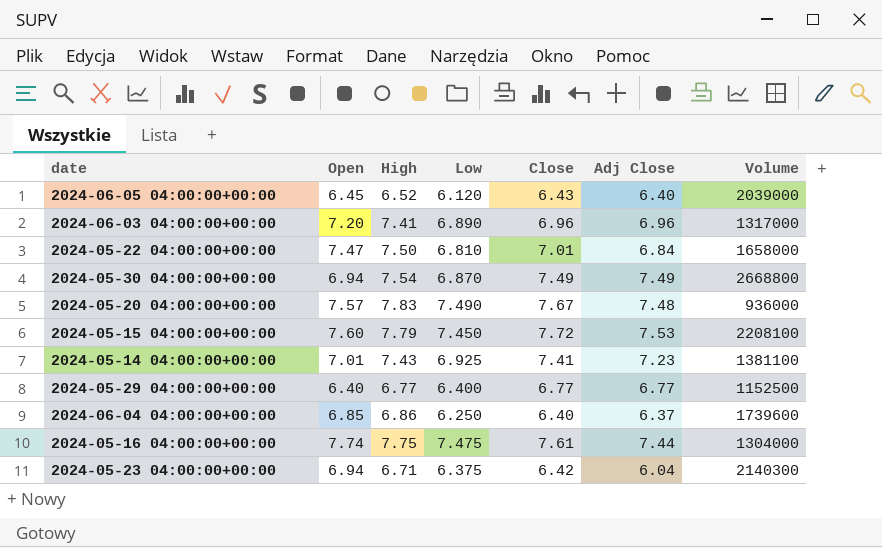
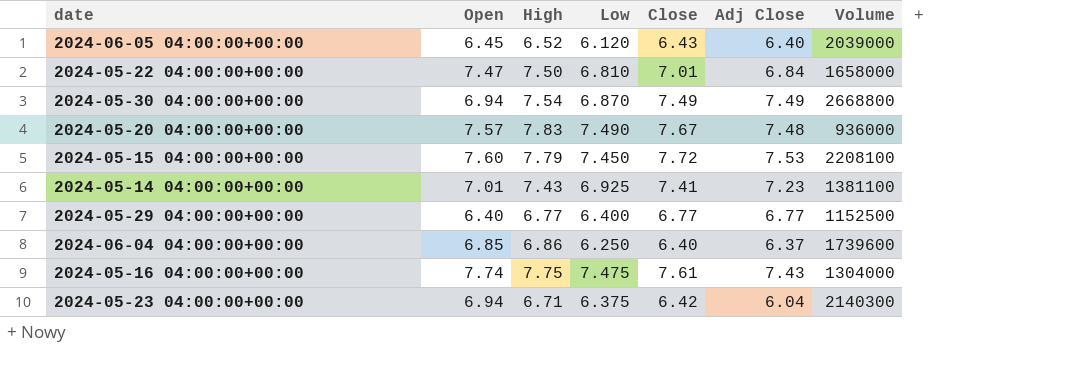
row 2024-06-03 04:00:00+00:00: 7.20 | 7.41 | 6.890 | 6.96 | 6.96 | 1317000 -> none
2024-05-16 04:00:00+00:00 | Adj Close: 7.44 -> 7.43

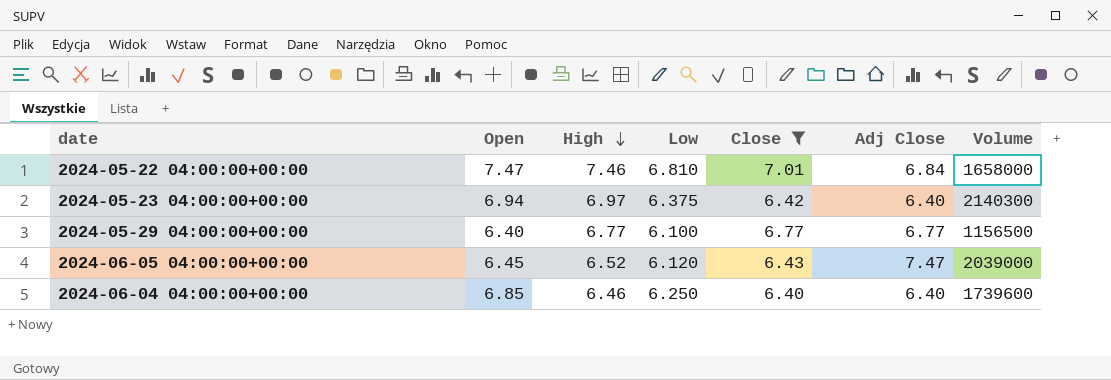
filter: none -> Close <= 7.01
row order: none -> High descending
2024-05-22 04:00:00+00:00 | High: 7.50 -> 7.46
2024-05-23 04:00:00+00:00 | High: 6.71 -> 6.97
2024-05-23 04:00:00+00:00 | Adj Close: 6.04 -> 6.40
2024-05-29 04:00:00+00:00 | Low: 6.400 -> 6.100
2024-05-29 04:00:00+00:00 | Volume: 1152500 -> 1156500
2024-06-05 04:00:00+00:00 | Adj Close: 6.40 -> 7.47
2024-06-04 04:00:00+00:00 | High: 6.86 -> 6.46
2024-06-04 04:00:00+00:00 | Adj Close: 6.37 -> 6.40

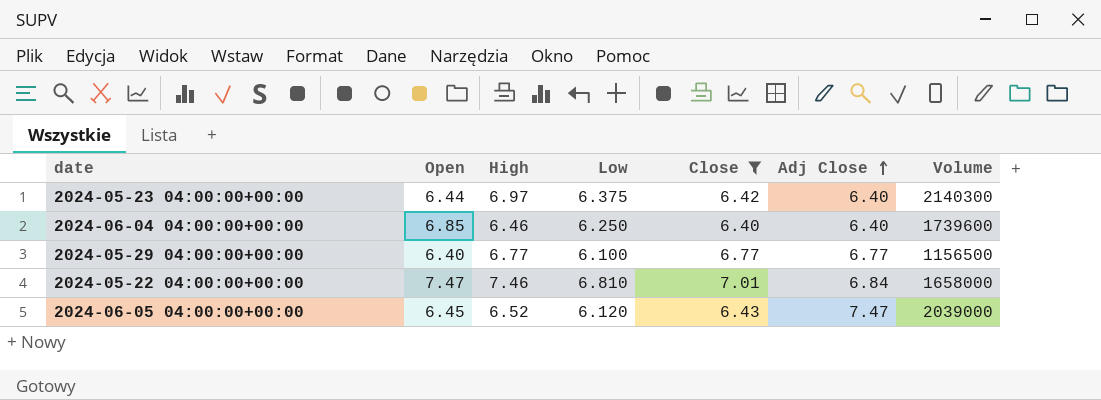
row order: High descending -> Adj Close ascending
2024-05-23 04:00:00+00:00 | Open: 6.94 -> 6.44

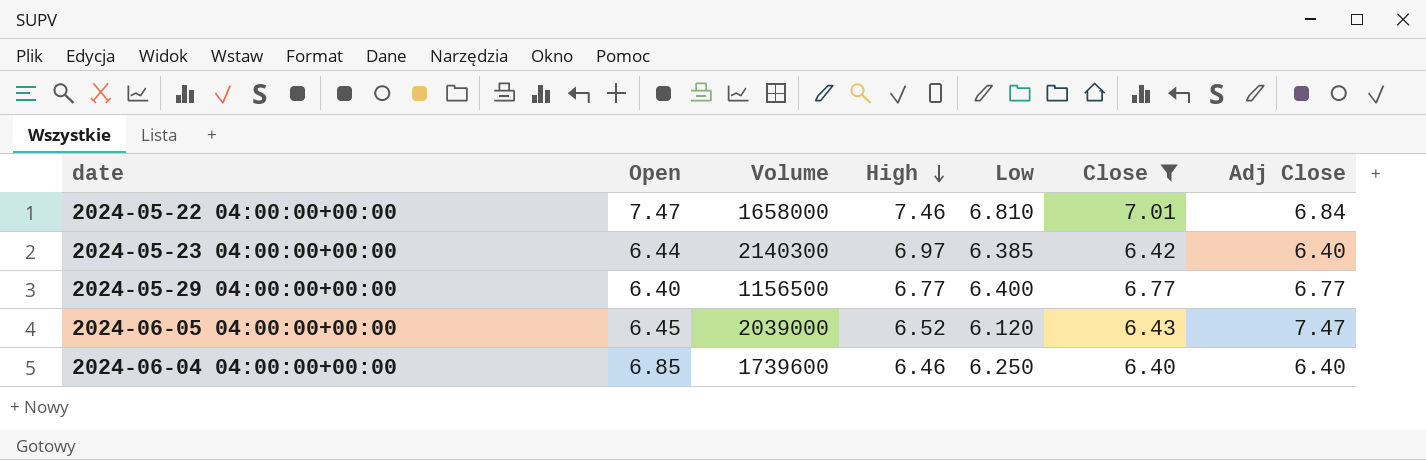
row order: Adj Close ascending -> High descending
column Volume | position: 7 -> 3
2024-05-23 04:00:00+00:00 | Low: 6.375 -> 6.385
2024-05-29 04:00:00+00:00 | Low: 6.100 -> 6.400

